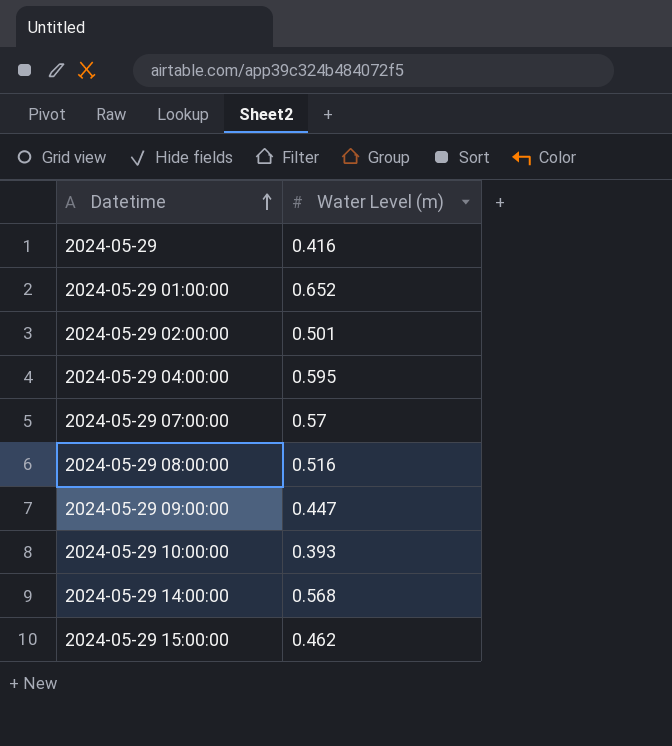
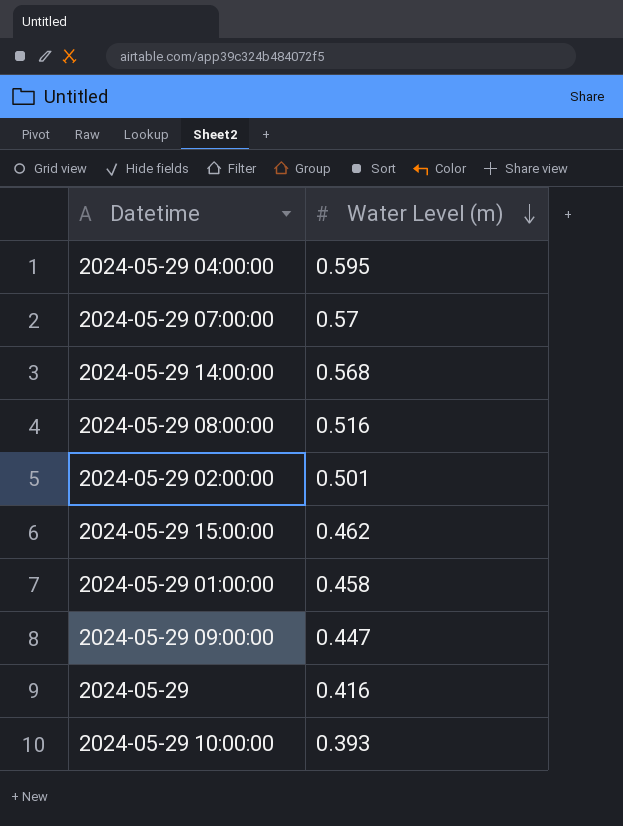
row order: Datetime ascending -> Water Level (m) descending
2024-05-29 01:00:00 | Water Level (m): 0.652 -> 0.458

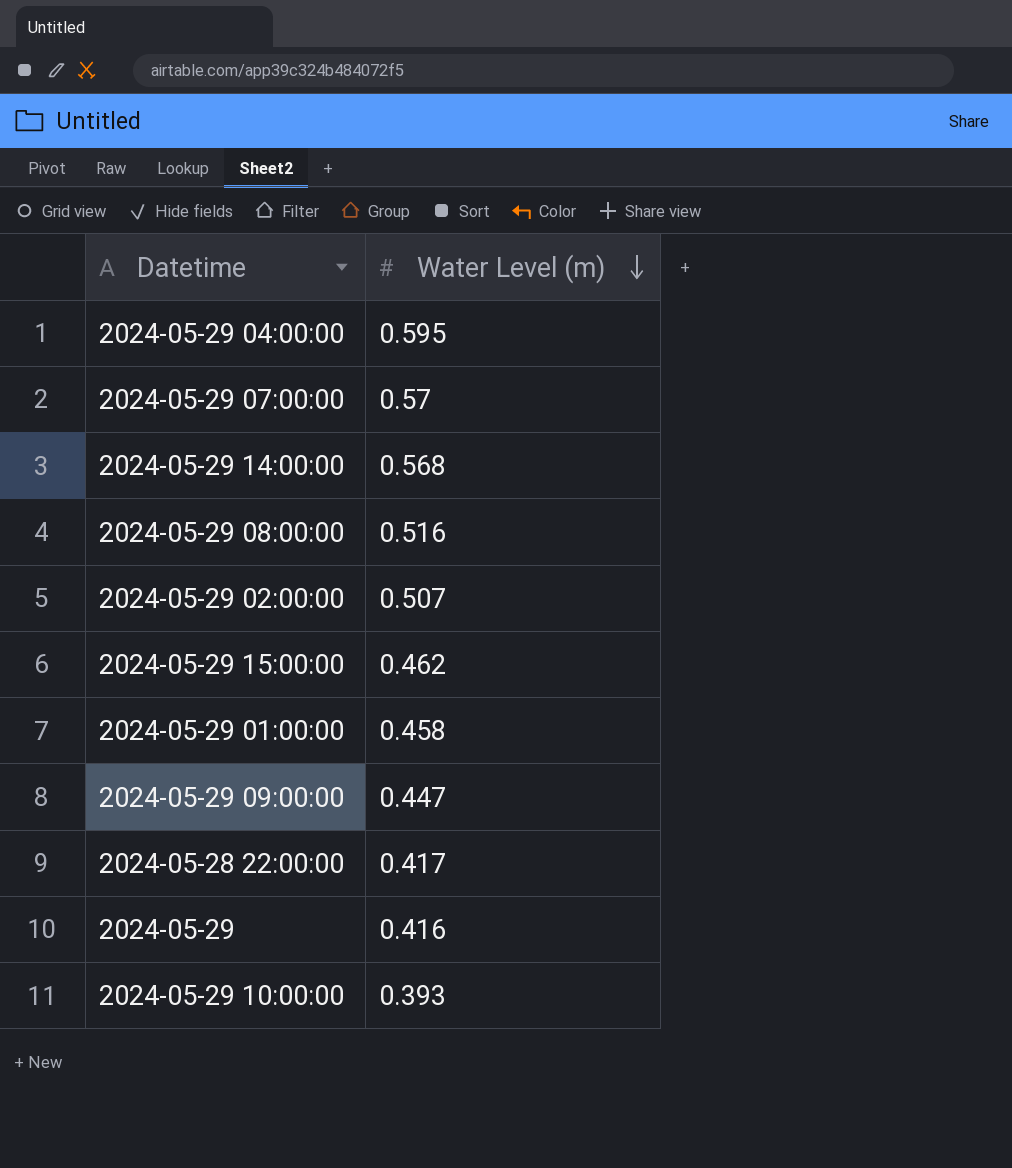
2024-05-29 02:00:00 | Water Level (m): 0.501 -> 0.507
row 2024-05-28 22:00:00: none -> 0.417

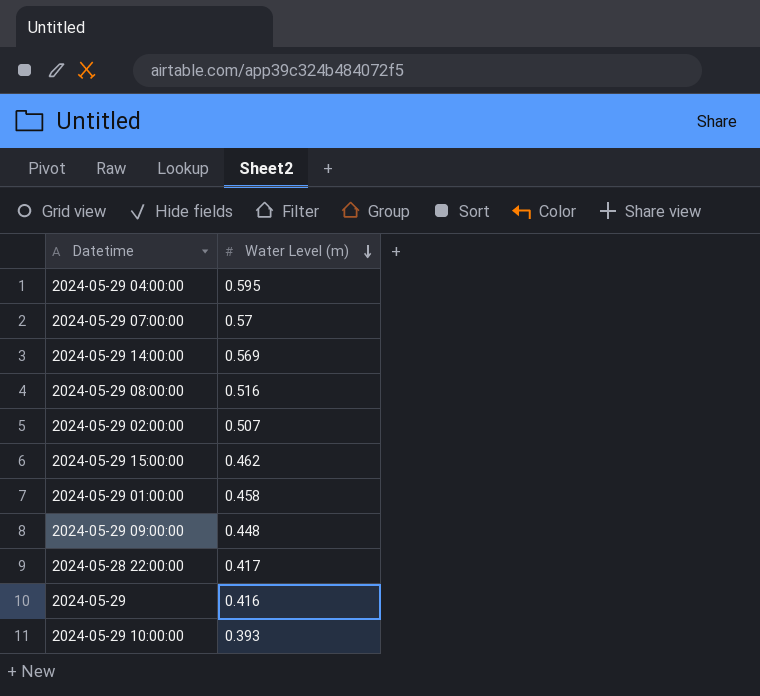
2024-05-29 14:00:00 | Water Level (m): 0.568 -> 0.569
2024-05-29 09:00:00 | Water Level (m): 0.447 -> 0.448

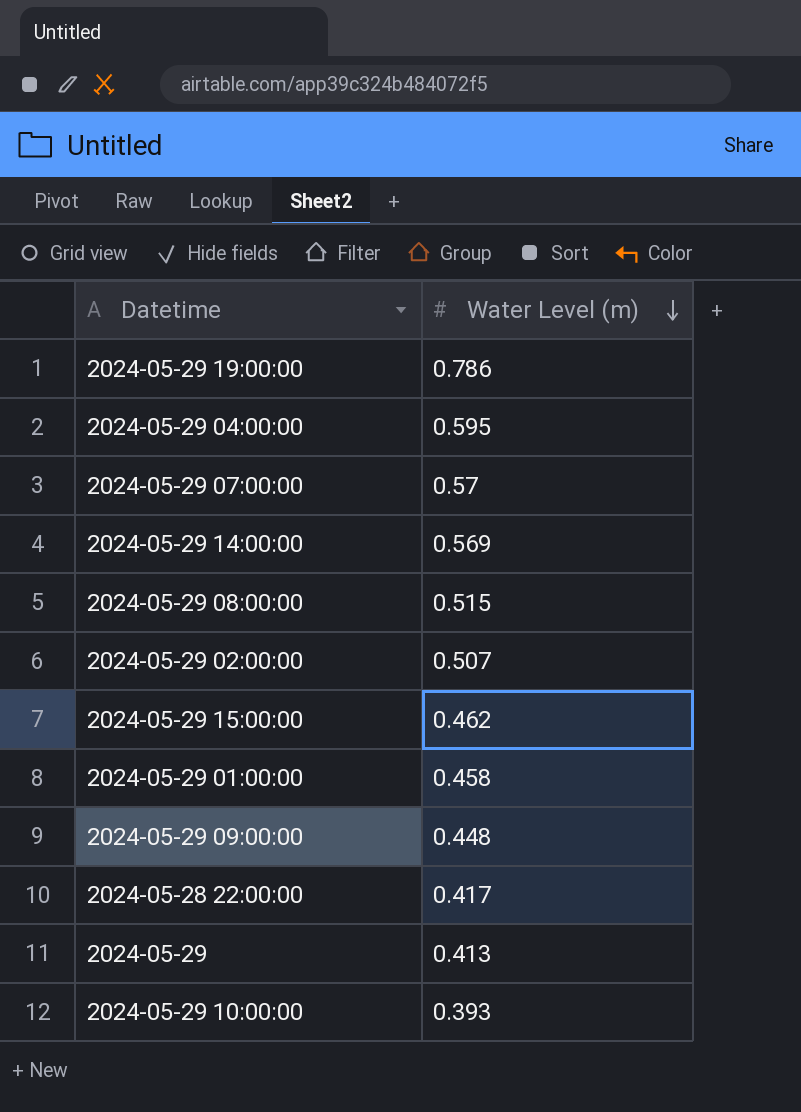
row 2024-05-29 19:00:00: none -> 0.786
2024-05-29 08:00:00 | Water Level (m): 0.516 -> 0.515
2024-05-29 | Water Level (m): 0.416 -> 0.413

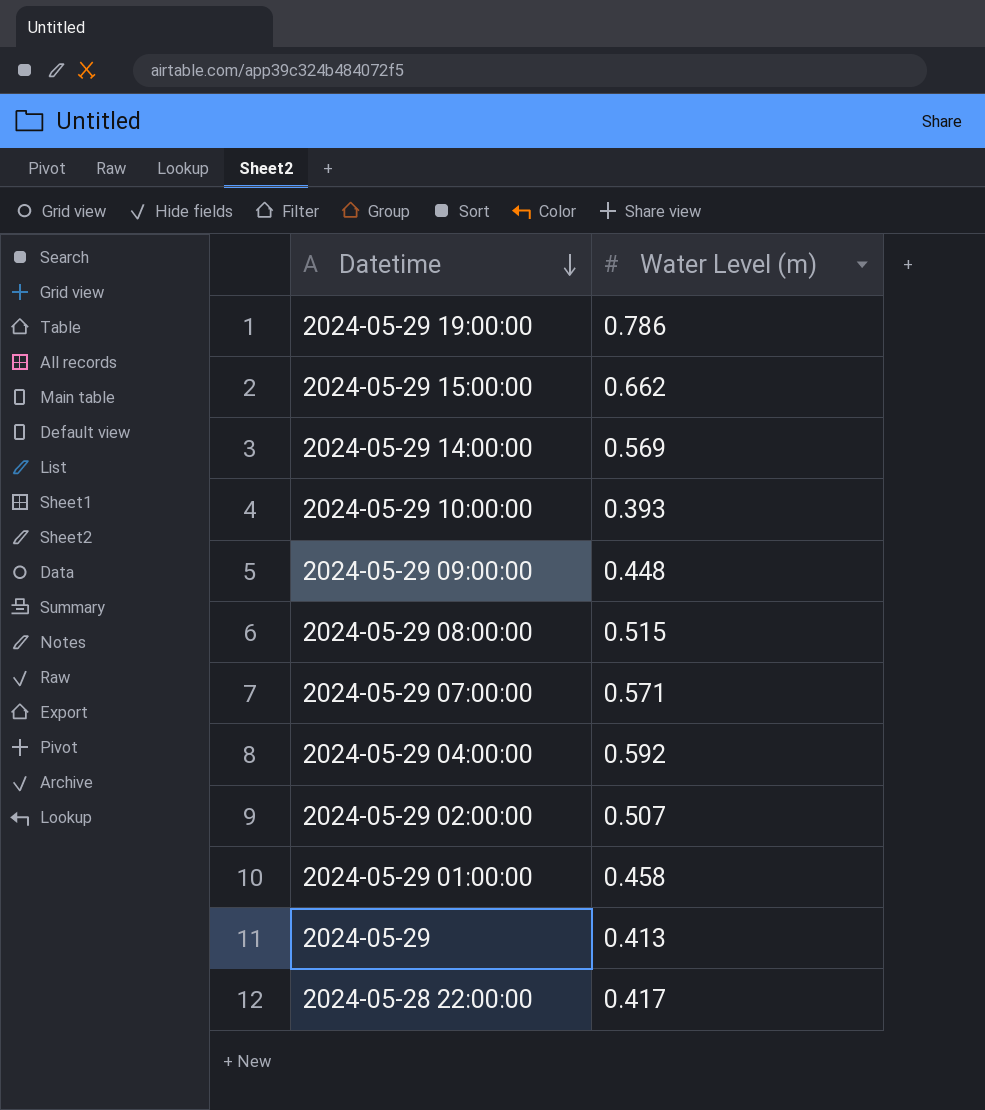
row order: Water Level (m) descending -> Datetime descending
2024-05-29 15:00:00 | Water Level (m): 0.462 -> 0.662
2024-05-29 07:00:00 | Water Level (m): 0.57 -> 0.571
2024-05-29 04:00:00 | Water Level (m): 0.595 -> 0.592

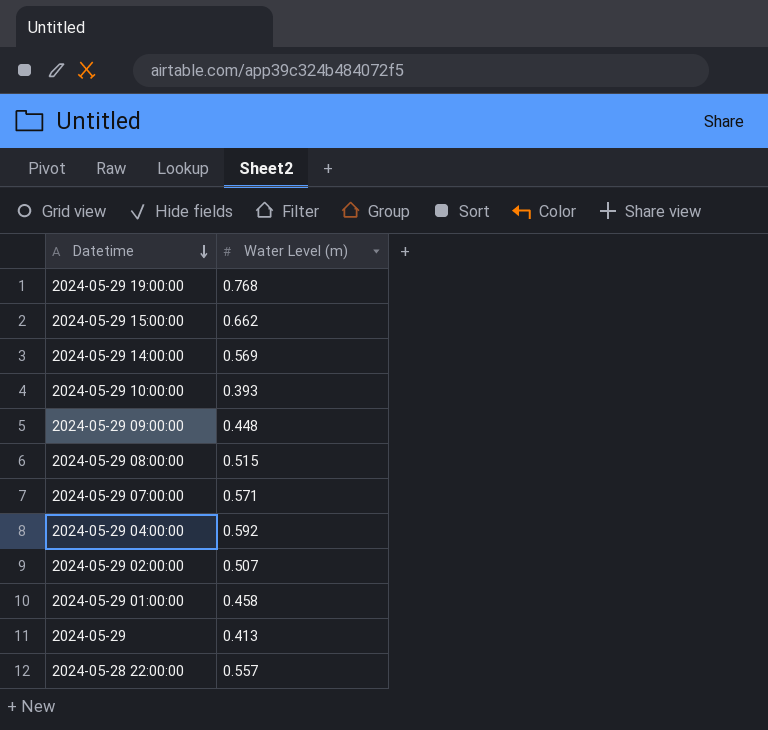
2024-05-29 19:00:00 | Water Level (m): 0.786 -> 0.768
2024-05-28 22:00:00 | Water Level (m): 0.417 -> 0.557

